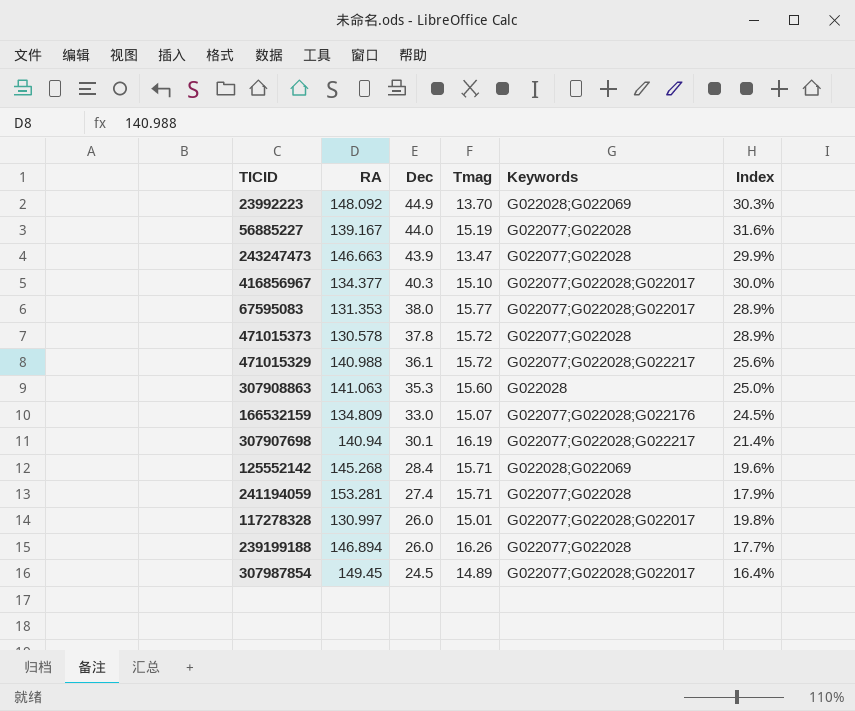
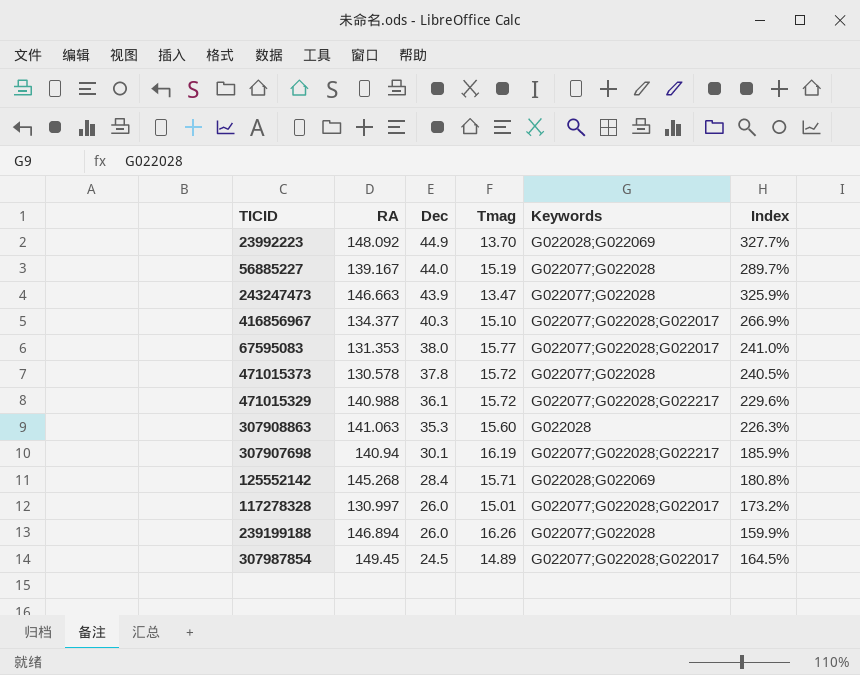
column Index | formula: [Dec] / [RA] -> [Dec] / [Tmag]
row 166532159: 134.809 | 33.0 | 15.07 | G022077;G022028;G022176 | 24.5% -> none
row 241194059: 153.281 | 27.4 | 15.71 | G022077;G022028 | 17.9% -> none

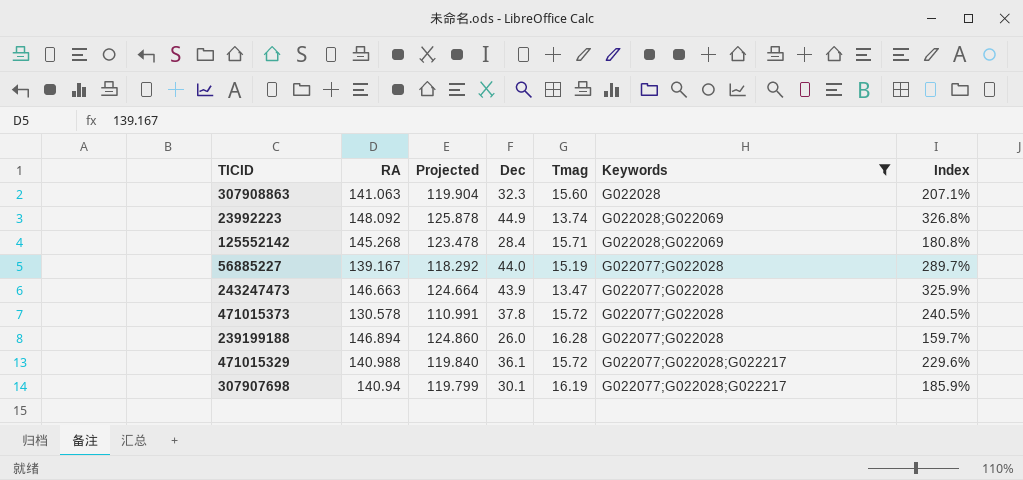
filter: none -> Keywords != G022077;G022028;G022017
row order: Dec descending -> Keywords ascending
column Projected | formula: none -> [RA] * 0.85
307908863 | Dec: 35.3 -> 32.3
307908863 | Index: 226.3% -> 207.1%
23992223 | Tmag: 13.70 -> 13.74
23992223 | Index: 327.7% -> 326.8%
239199188 | Tmag: 16.26 -> 16.28
239199188 | Index: 159.9% -> 159.7%

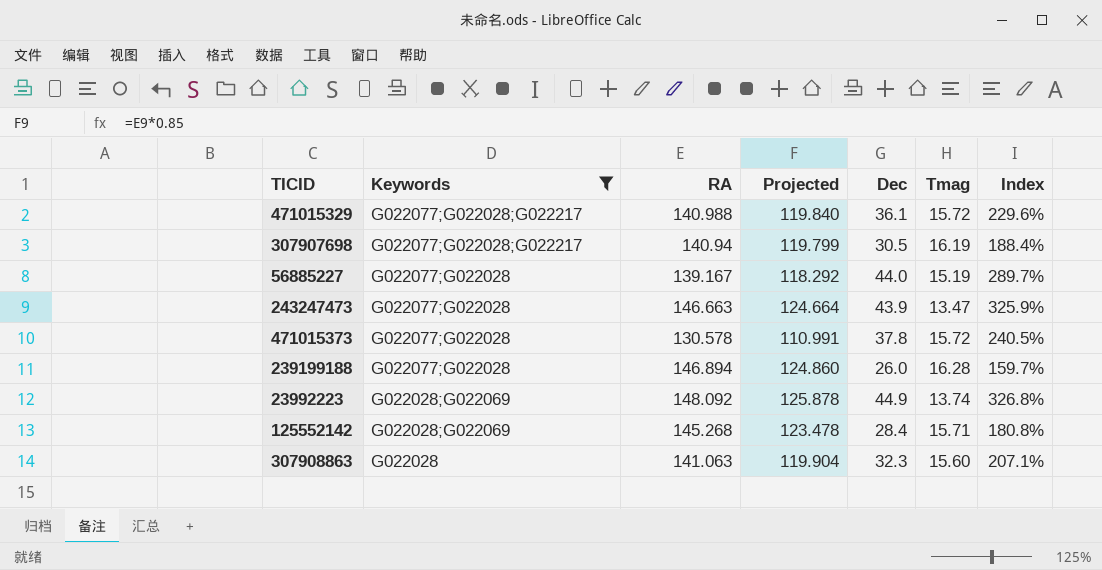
row order: Keywords ascending -> Keywords descending
column Keywords | position: 6 -> 2
307907698 | Dec: 30.1 -> 30.5
307907698 | Index: 185.9% -> 188.4%

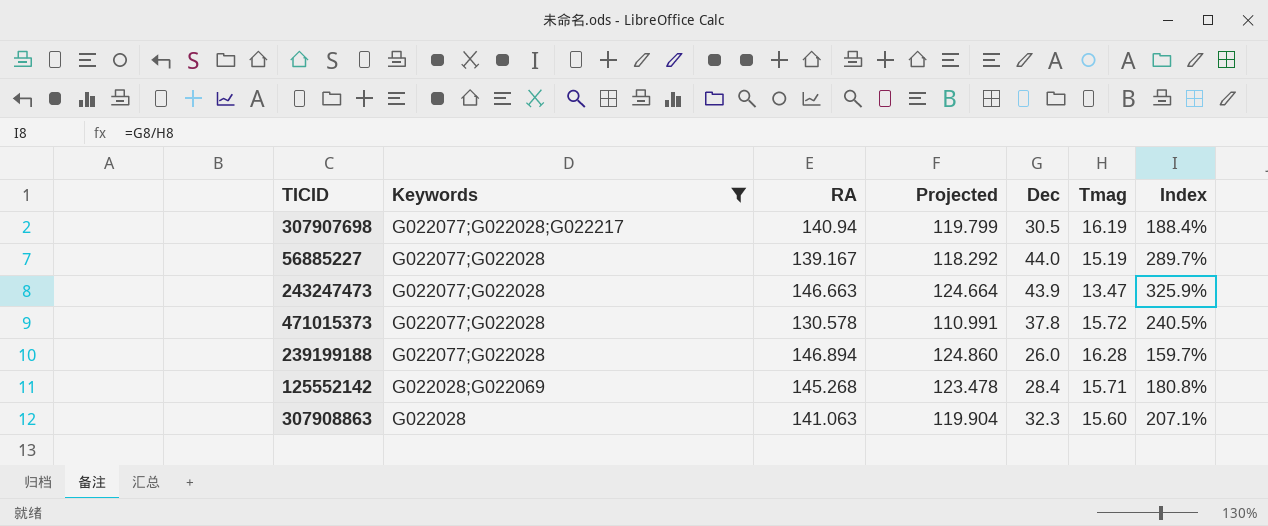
row 471015329: G022077;G022028;G022217 | 140.988 | 119.840 | 36.1 | 15.72 | 229.6% -> none
row 23992223: G022028;G022069 | 148.092 | 125.878 | 44.9 | 13.74 | 326.8% -> none

